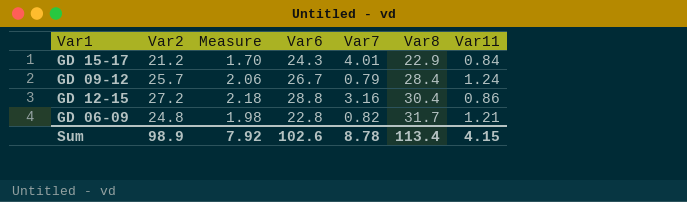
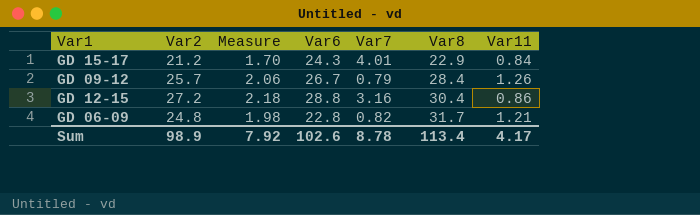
GD 09-12 | Var11: 1.24 -> 1.26
Sum | Var11: 4.15 -> 4.17

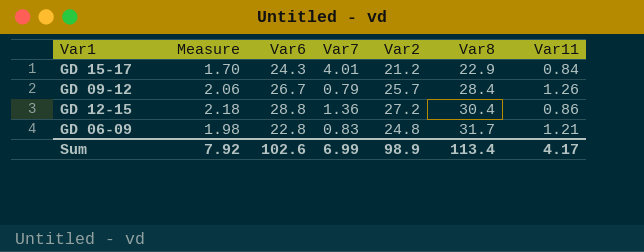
column Var2 | position: 2 -> 5
GD 12-15 | Var7: 3.16 -> 1.36
GD 06-09 | Var7: 0.82 -> 0.83
Sum | Var7: 8.78 -> 6.99

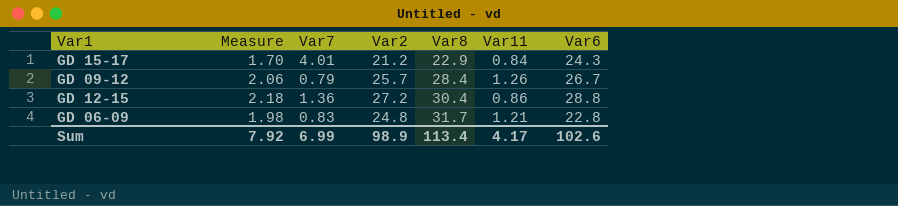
column Var6 | position: 3 -> 7

